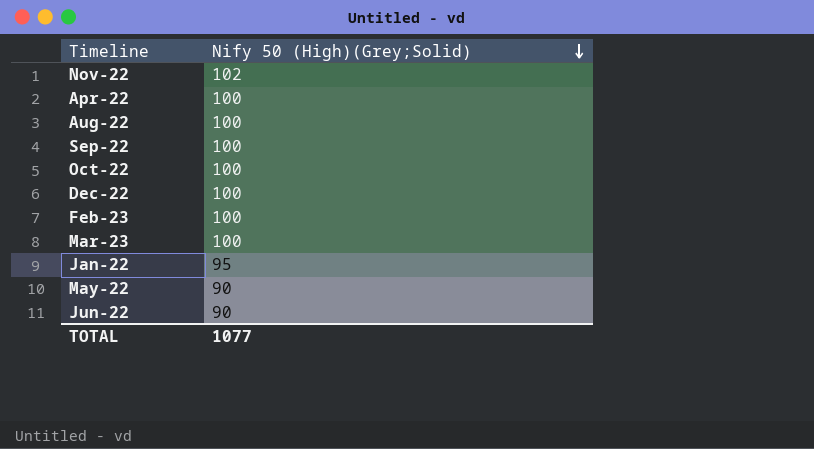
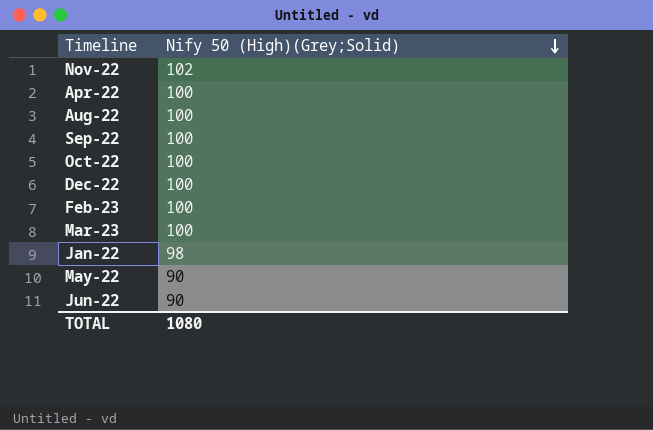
Jan-22 | Nify 50 (High)(Grey;Solid): 95 -> 98
TOTAL | Nify 50 (High)(Grey;Solid): 1077 -> 1080

